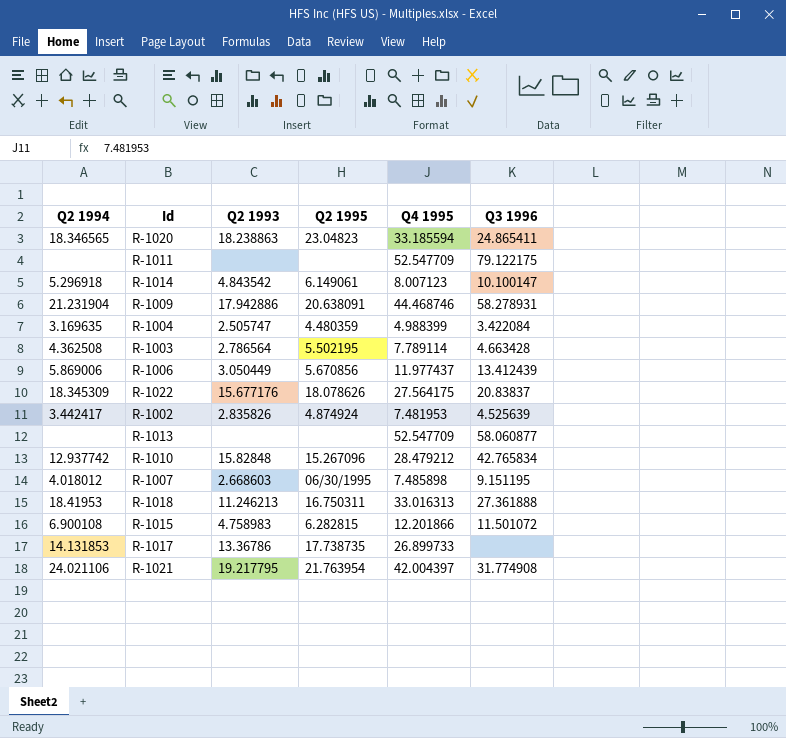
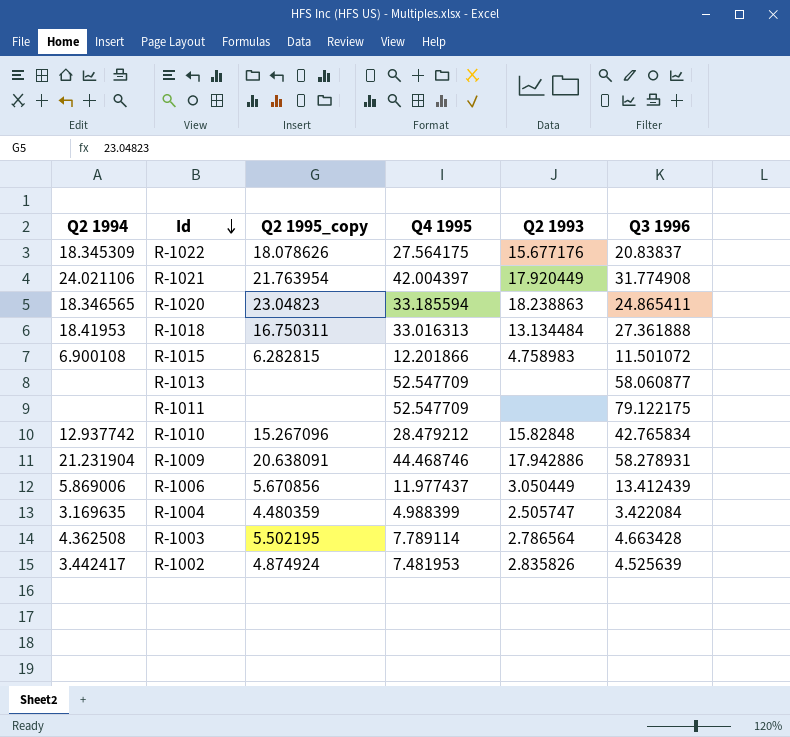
row order: none -> Id descending
column name: Q2 1995 -> Q2 1995_copy
column Q2 1993 | position: 3 -> 5
row R-1014: 5.296918 | 4.843542 | 6.149061 | 8.007123 | 10.100147 -> none
row R-1007: 4.018012 | 2.668603 | 06/30/1995 | 7.485898 | 9.151195 -> none
row R-1017: 14.131853 | 13.36786 | 17.738735 | 26.899733 | none -> none
R-1021 | Q2 1993: 19.217795 -> 17.920449
R-1018 | Q2 1993: 11.246213 -> 13.134484

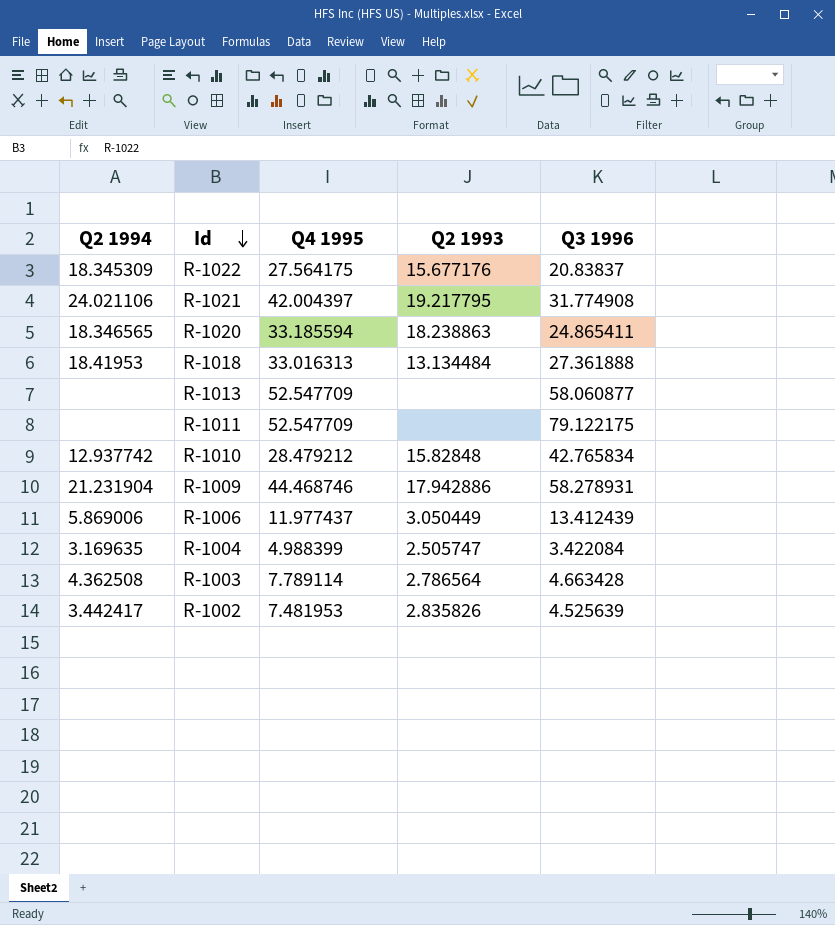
column Q2 1995_copy | position: 3 -> none
row R-1015: 6.900108 | 6.282815 | 12.201866 | 4.758983 | 11.501072 -> none
R-1021 | Q2 1993: 17.920449 -> 19.217795

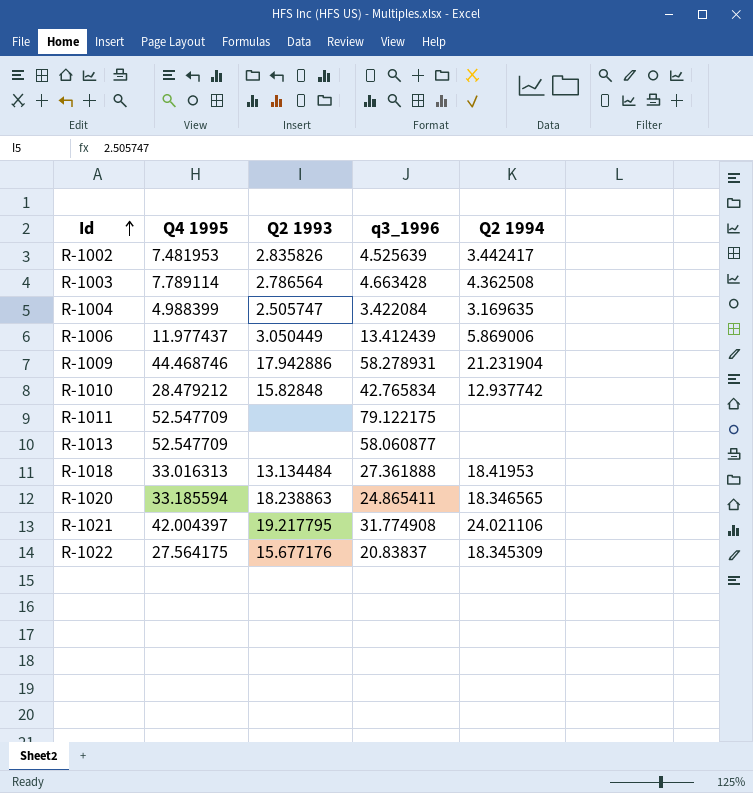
row order: Id descending -> Id ascending
column name: Q3 1996 -> q3_1996
column Q2 1994 | position: 1 -> 5

